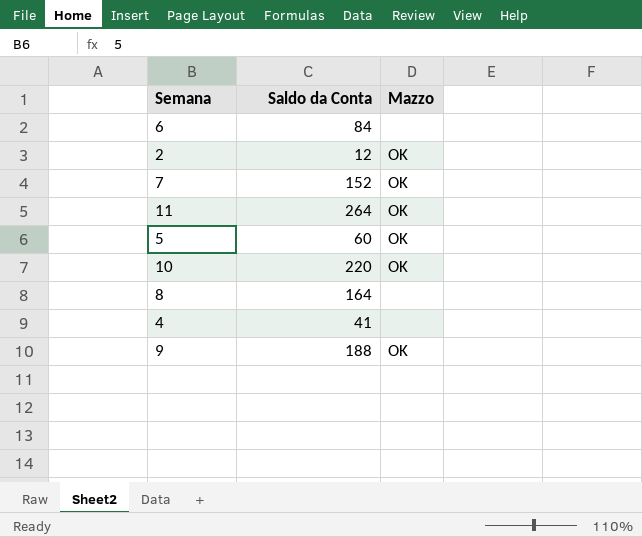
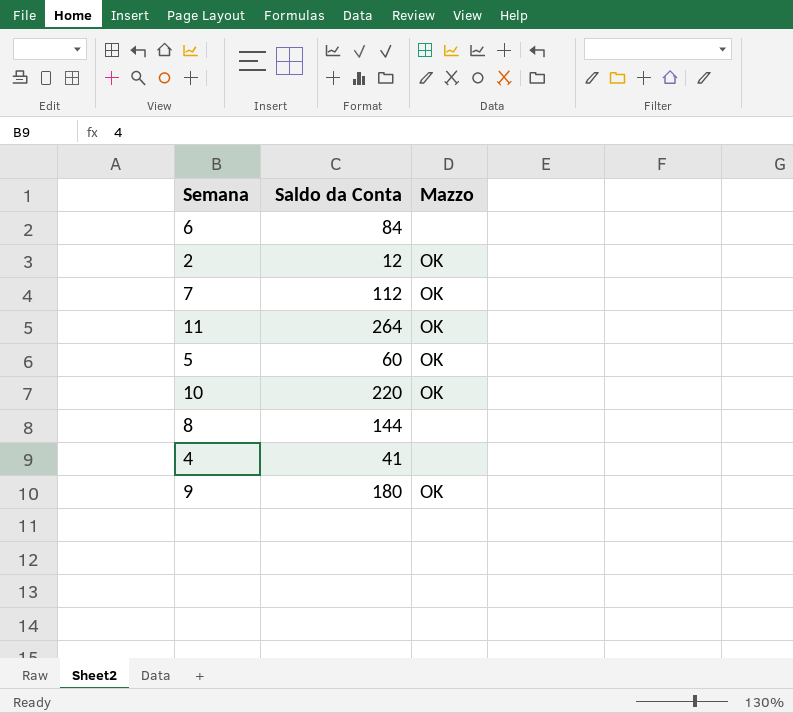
7 | Saldo da Conta: 152 -> 112
8 | Saldo da Conta: 164 -> 144
9 | Saldo da Conta: 188 -> 180

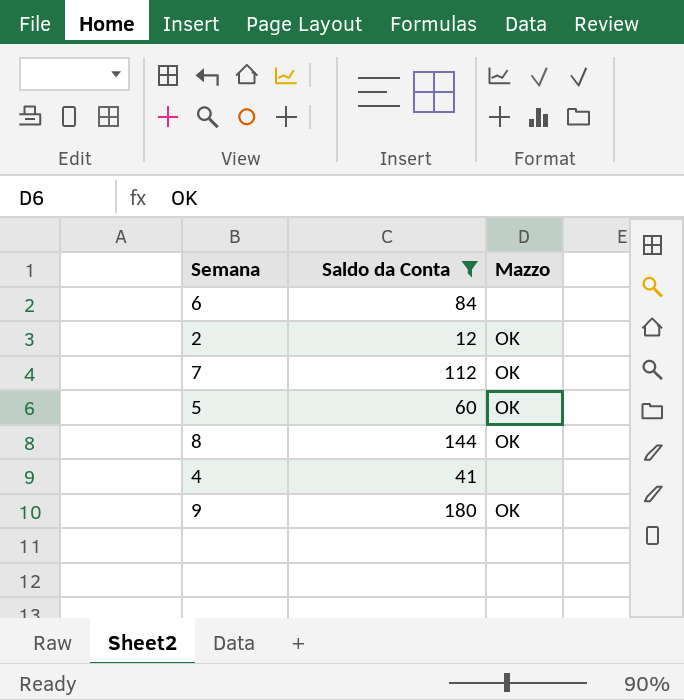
filter: none -> Saldo da Conta <= 180
8 | Mazzo: none -> OK

